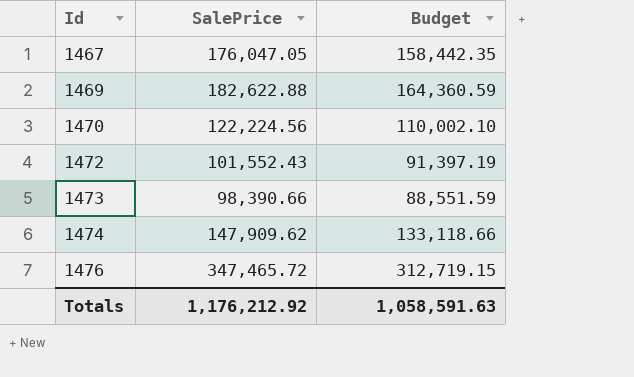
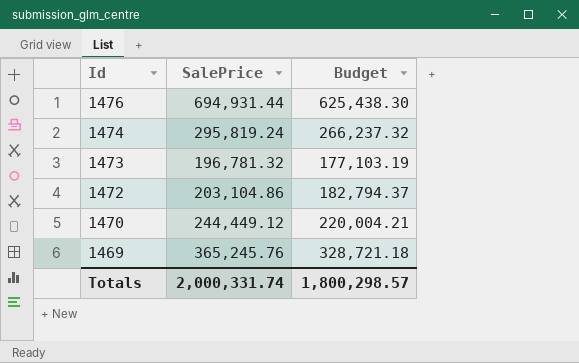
row order: Id ascending -> Id descending
row 1467: 176,047.05 | 158,442.35 -> none
1476 | SalePrice: 347,465.72 -> 694,931.44
1476 | Budget: 312,719.15 -> 625,438.30
1474 | SalePrice: 147,909.62 -> 295,819.24
1474 | Budget: 133,118.66 -> 266,237.32
1473 | SalePrice: 98,390.66 -> 196,781.32
1473 | Budget: 88,551.59 -> 177,103.19
1472 | SalePrice: 101,552.43 -> 203,104.86
1472 | Budget: 91,397.19 -> 182,794.37
1470 | SalePrice: 122,224.56 -> 244,449.12
1470 | Budget: 110,002.10 -> 220,004.21
1469 | SalePrice: 182,622.88 -> 365,245.76
1469 | Budget: 164,360.59 -> 328,721.18
Totals | SalePrice: 1,176,212.92 -> 2,000,331.74
Totals | Budget: 1,058,591.63 -> 1,800,298.57

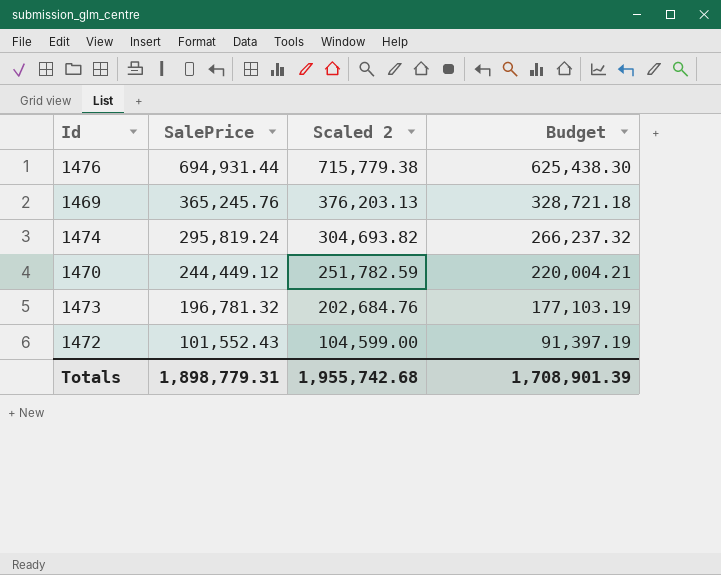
row order: Id descending -> SalePrice descending
column Scaled 2 | formula: none -> [SalePrice] * 1.03
1472 | SalePrice: 203,104.86 -> 101,552.43
1472 | Budget: 182,794.37 -> 91,397.19
Totals | SalePrice: 2,000,331.74 -> 1,898,779.31
Totals | Budget: 1,800,298.57 -> 1,708,901.39

